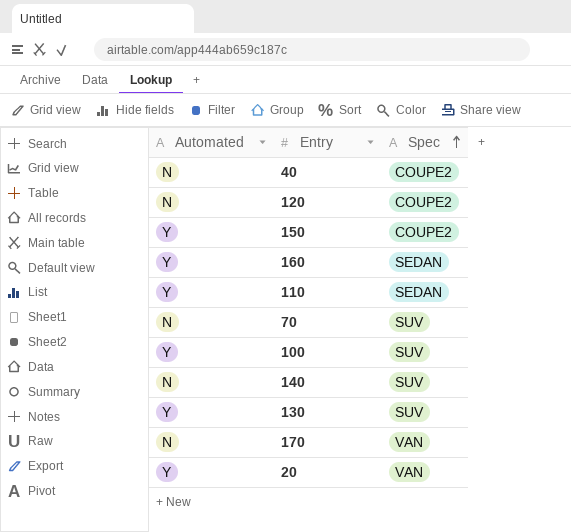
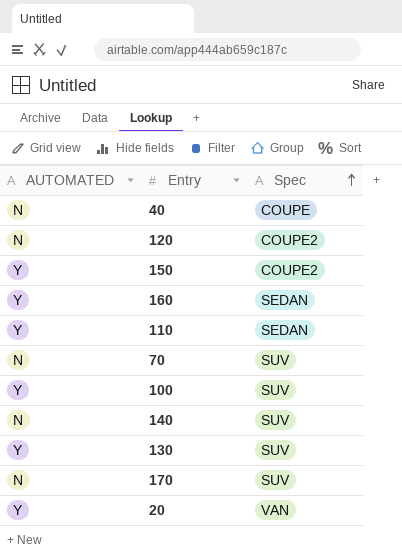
column name: Automated -> AUTOMATED
40 | Spec: COUPE2 -> COUPE
170 | Spec: VAN -> SUV

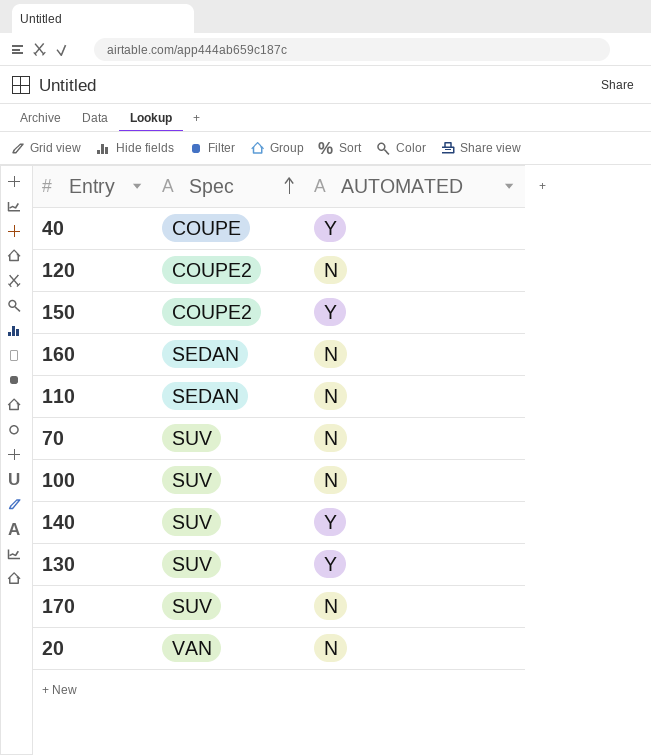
column AUTOMATED | position: 1 -> 3
40 | AUTOMATED: N -> Y
160 | AUTOMATED: Y -> N
110 | AUTOMATED: Y -> N
100 | AUTOMATED: Y -> N
140 | AUTOMATED: N -> Y
20 | AUTOMATED: Y -> N

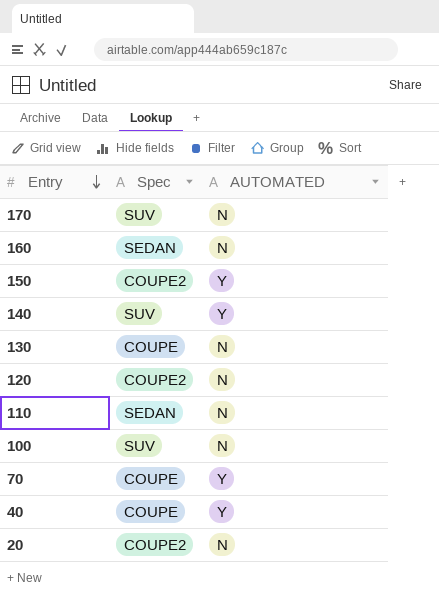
row order: Spec ascending -> Entry descending
130 | Spec: SUV -> COUPE
130 | AUTOMATED: Y -> N
70 | Spec: SUV -> COUPE
70 | AUTOMATED: N -> Y
20 | Spec: VAN -> COUPE2

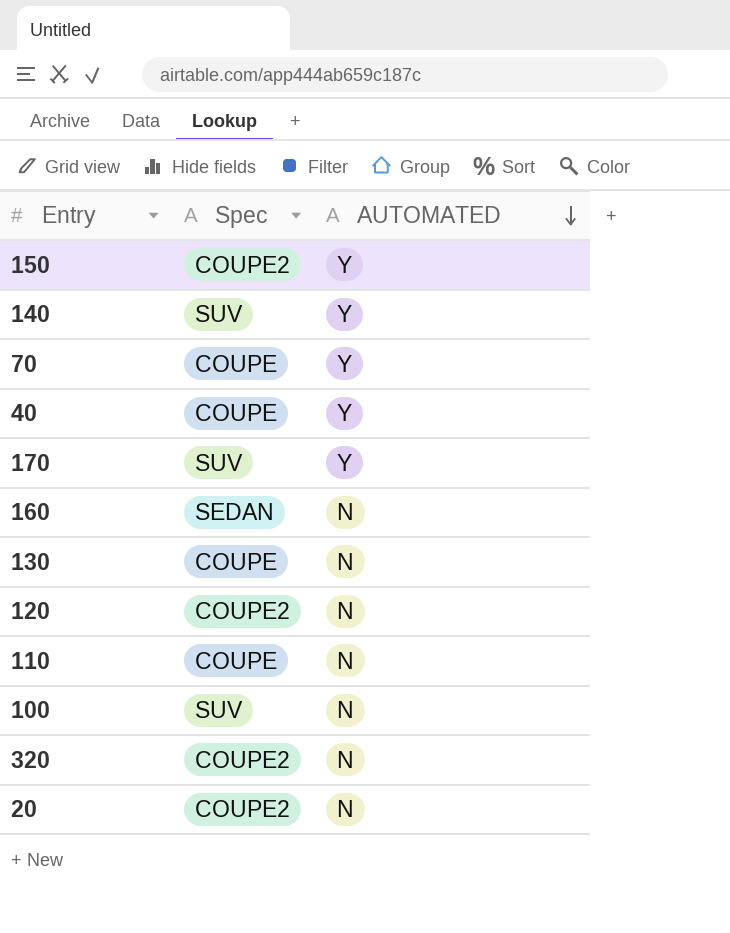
row order: Entry descending -> AUTOMATED descending
170 | AUTOMATED: N -> Y
110 | Spec: SEDAN -> COUPE
row 320: none -> COUPE2 | N

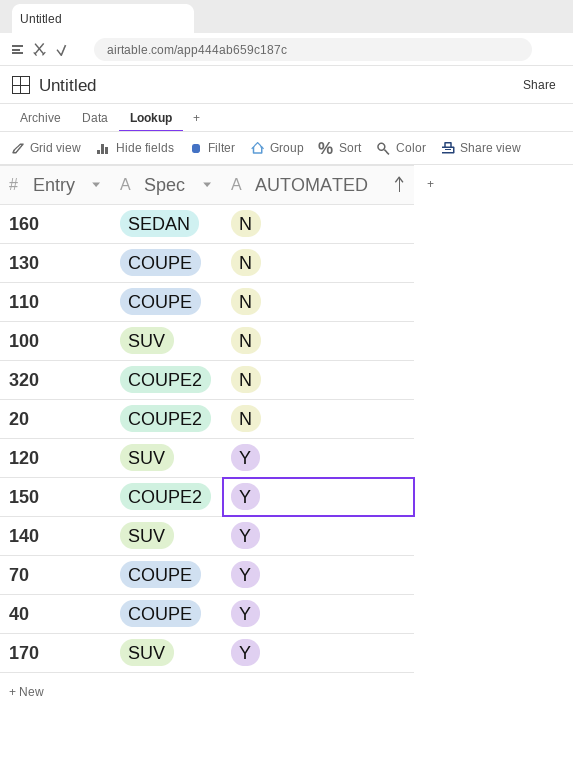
row order: AUTOMATED descending -> AUTOMATED ascending
120 | Spec: COUPE2 -> SUV
120 | AUTOMATED: N -> Y

